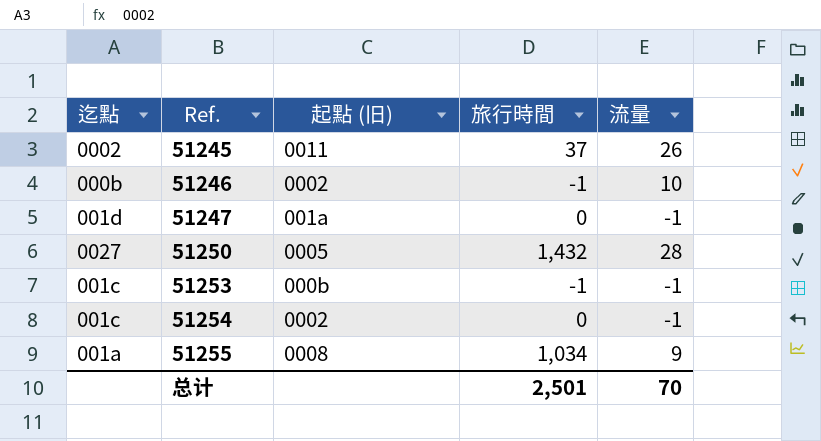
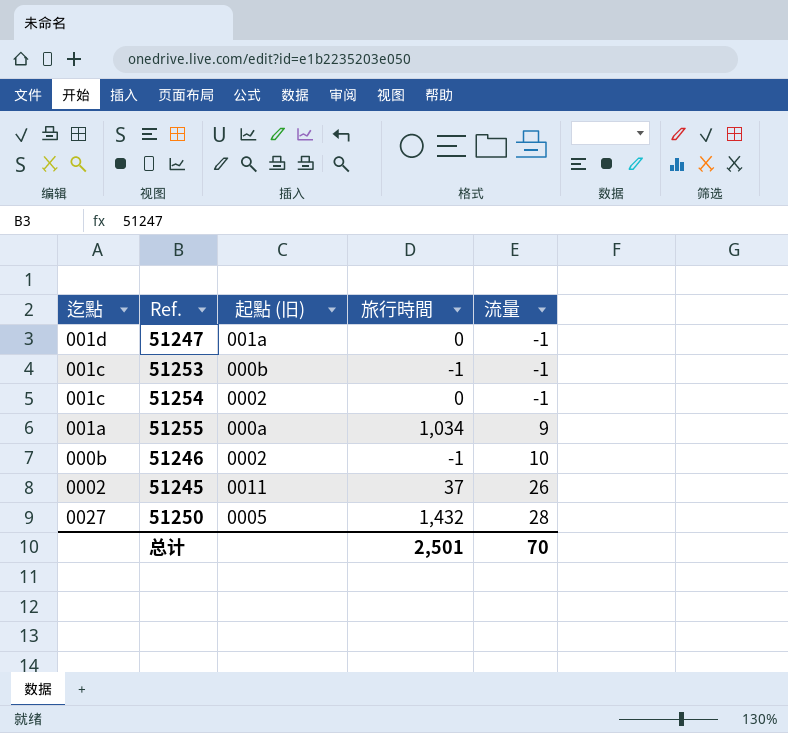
row order: Ref. ascending -> 流量 ascending
51255 | 起點 (旧): 0008 -> 000a

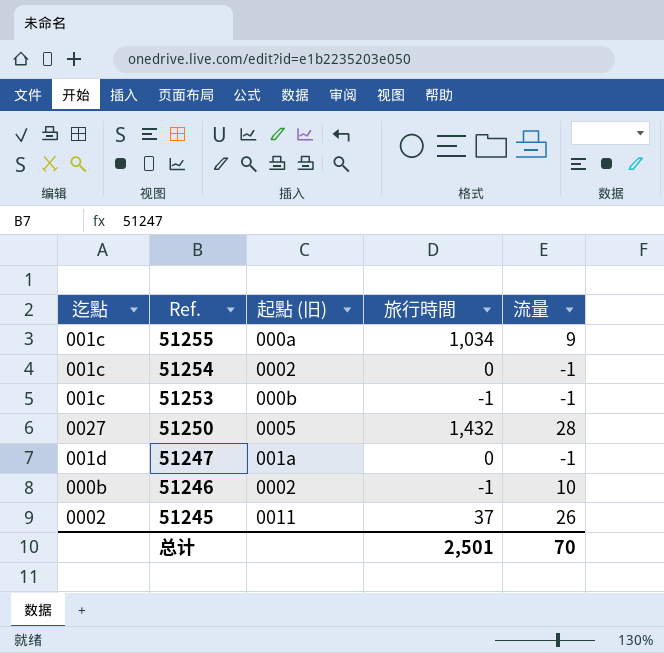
row order: 流量 ascending -> Ref. descending
51255 | 迄點: 001a -> 001c

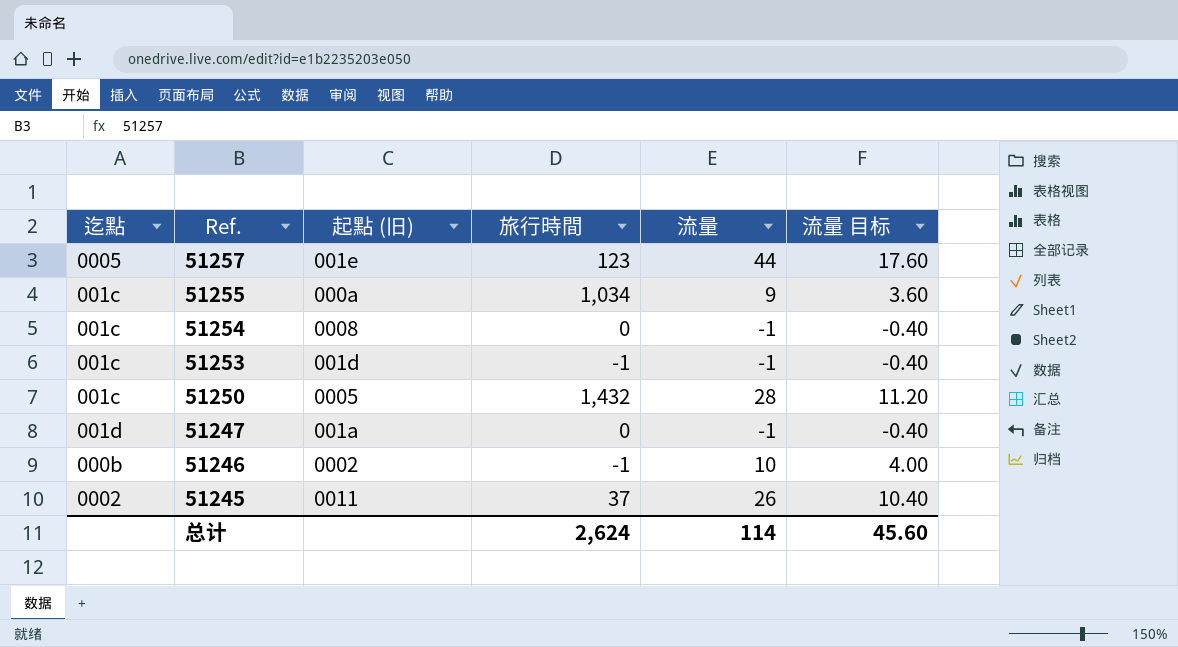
column 流量 目标 | formula: none -> [流量] * 0.4
row 51257: none -> 0005 | 001e | 123 | 44 | 17.60
51254 | 起點 (旧): 0002 -> 0008
51253 | 起點 (旧): 000b -> 001d
51250 | 迄點: 0027 -> 001c
总计 | 旅行時間: 2,501 -> 2,624
总计 | 流量: 70 -> 114

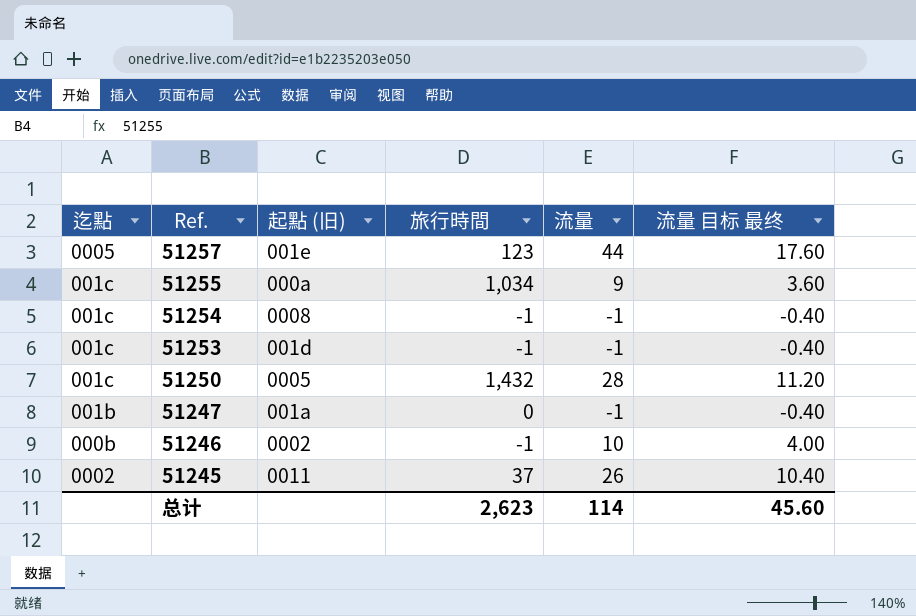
column name: 流量 目标 -> 流量 目标 最终
51254 | 旅行時間: 0 -> -1
51247 | 迄點: 001d -> 001b
总计 | 旅行時間: 2,624 -> 2,623

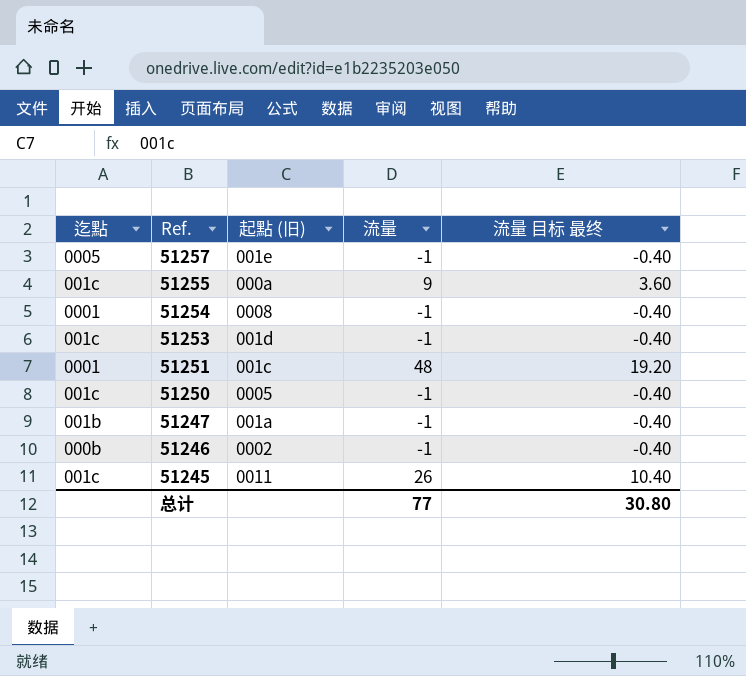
column 旅行時間 | position: 4 -> none
51257 | 流量: 44 -> -1
51257 | 流量 目标 最终: 17.60 -> -0.40
51254 | 迄點: 001c -> 0001
row 51251: none -> 0001 | 001c | 48 | 19.20
51250 | 流量: 28 -> -1
51250 | 流量 目标 最终: 11.20 -> -0.40
51246 | 流量: 10 -> -1
51246 | 流量 目标 最终: 4.00 -> -0.40
51245 | 迄點: 0002 -> 001c
总计 | 流量: 114 -> 77
总计 | 流量 目标 最终: 45.60 -> 30.80

